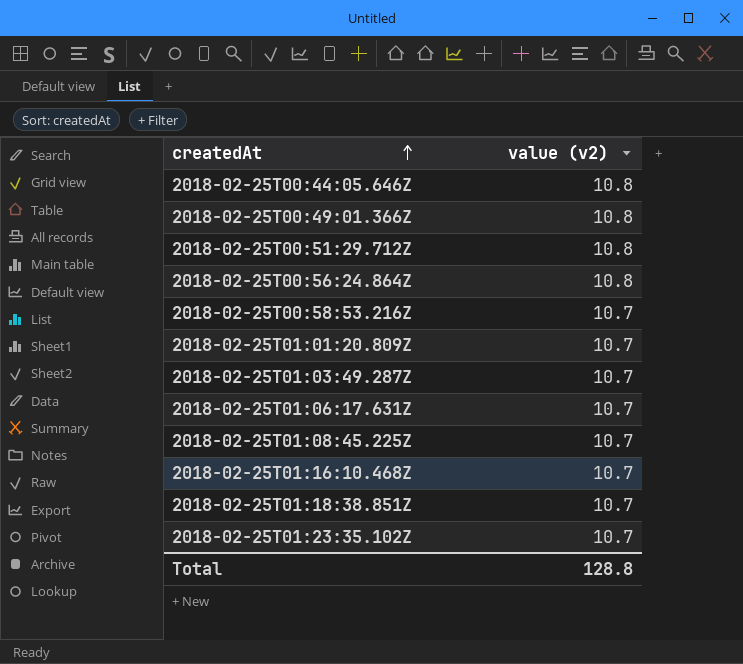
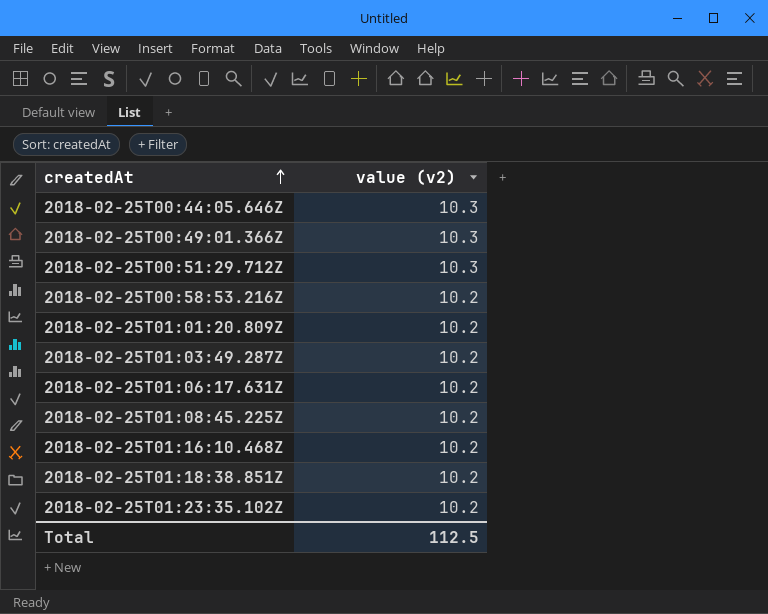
row 2018-02-25T00:56:24.864Z: 10.8 -> none
2018-02-25T00:44:05.646Z | value (v2): 10.8 -> 10.3
2018-02-25T00:49:01.366Z | value (v2): 10.8 -> 10.3
2018-02-25T00:51:29.712Z | value (v2): 10.8 -> 10.3
2018-02-25T00:58:53.216Z | value (v2): 10.7 -> 10.2
2018-02-25T01:01:20.809Z | value (v2): 10.7 -> 10.2
2018-02-25T01:03:49.287Z | value (v2): 10.7 -> 10.2
2018-02-25T01:06:17.631Z | value (v2): 10.7 -> 10.2
2018-02-25T01:08:45.225Z | value (v2): 10.7 -> 10.2
2018-02-25T01:16:10.468Z | value (v2): 10.7 -> 10.2
2018-02-25T01:18:38.851Z | value (v2): 10.7 -> 10.2
2018-02-25T01:23:35.102Z | value (v2): 10.7 -> 10.2
Total | value (v2): 128.8 -> 112.5

